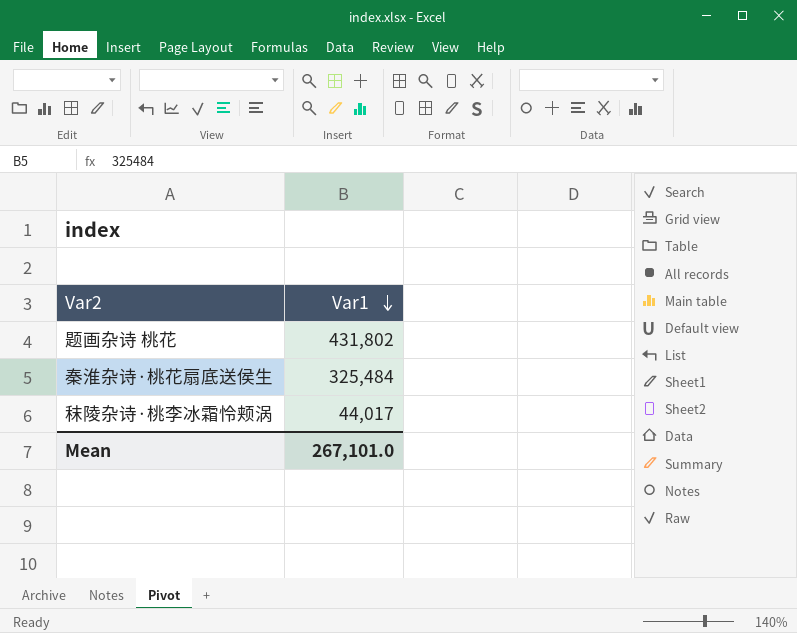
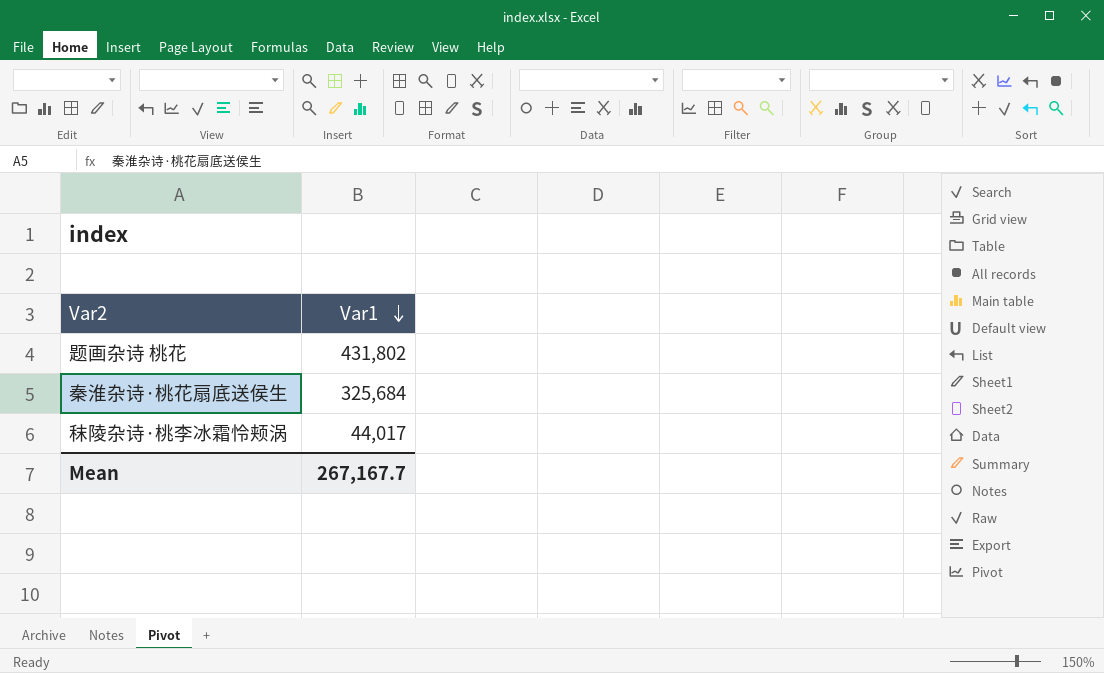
秦淮杂诗·桃花扇底送侯生 | Var1: 325,484 -> 325,684
Mean | Var1: 267,101.0 -> 267,167.7

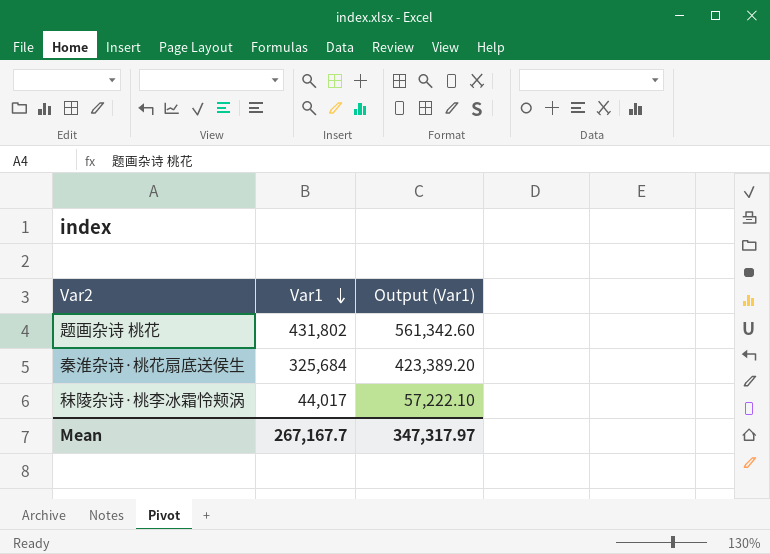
column Output (Var1) | formula: none -> [Var1] * 1.3

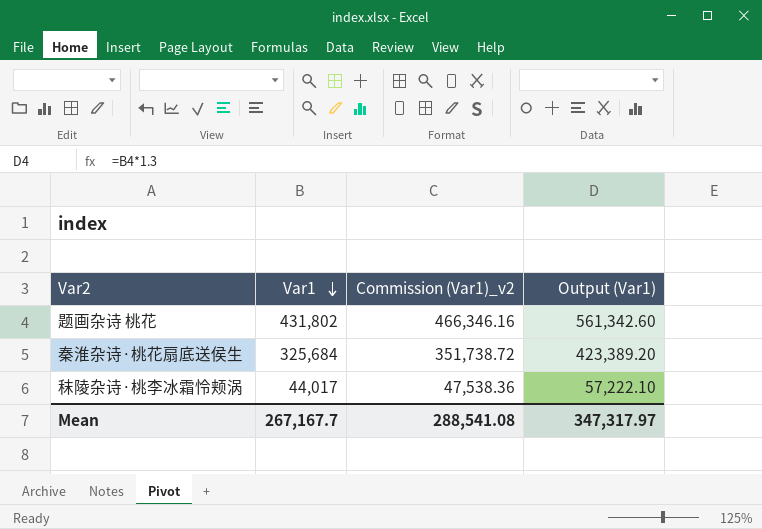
column Commission (Var1)_v2 | formula: none -> [Var1] * 1.08

